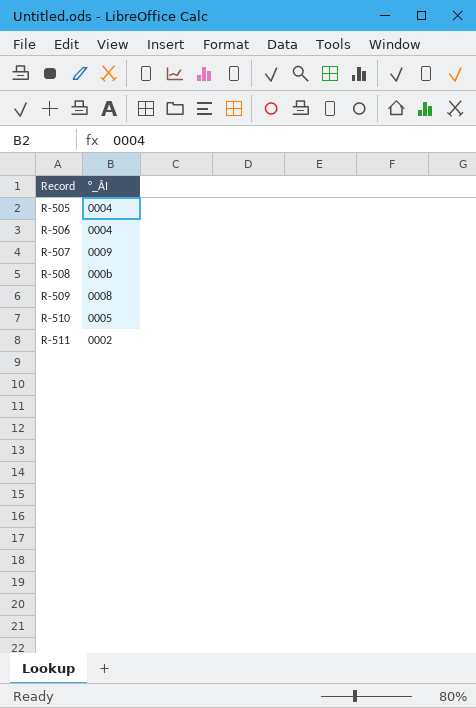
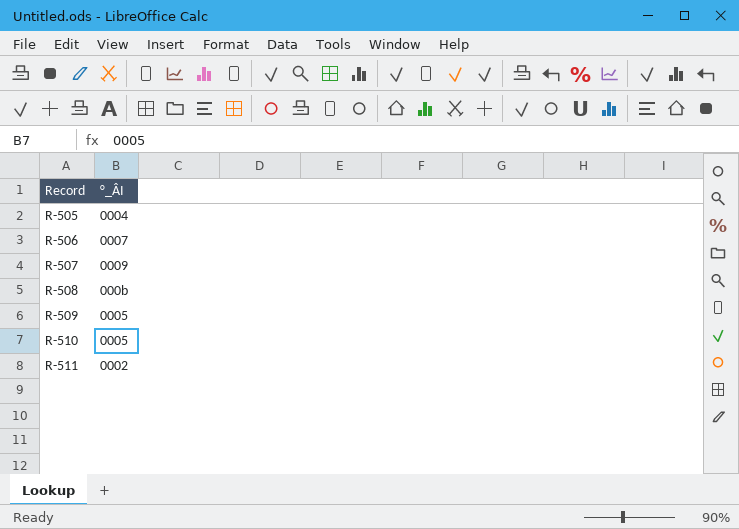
R-506 | °_ÂI: 0004 -> 0007
R-509 | °_ÂI: 0008 -> 0005

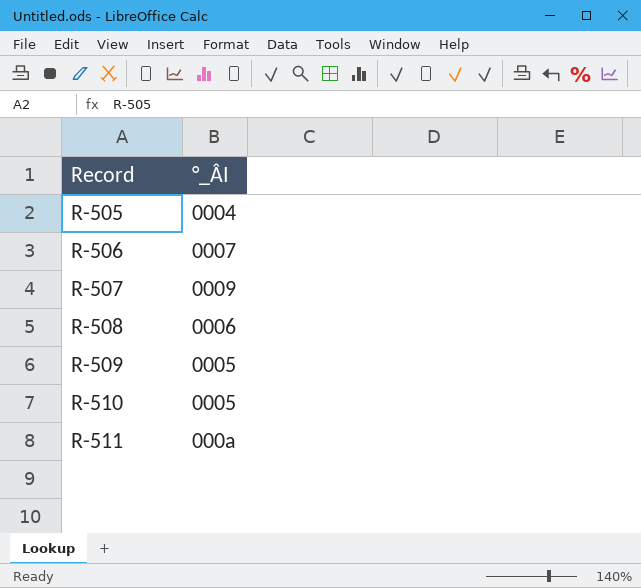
R-508 | °_ÂI: 000b -> 0006
R-511 | °_ÂI: 0002 -> 000a

